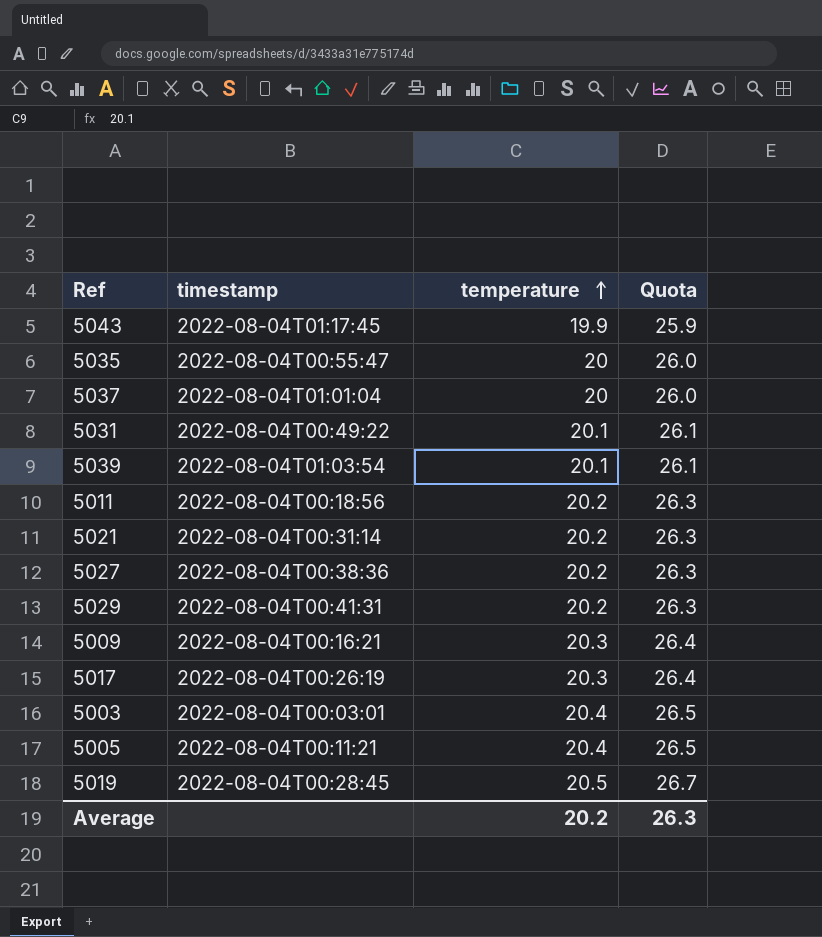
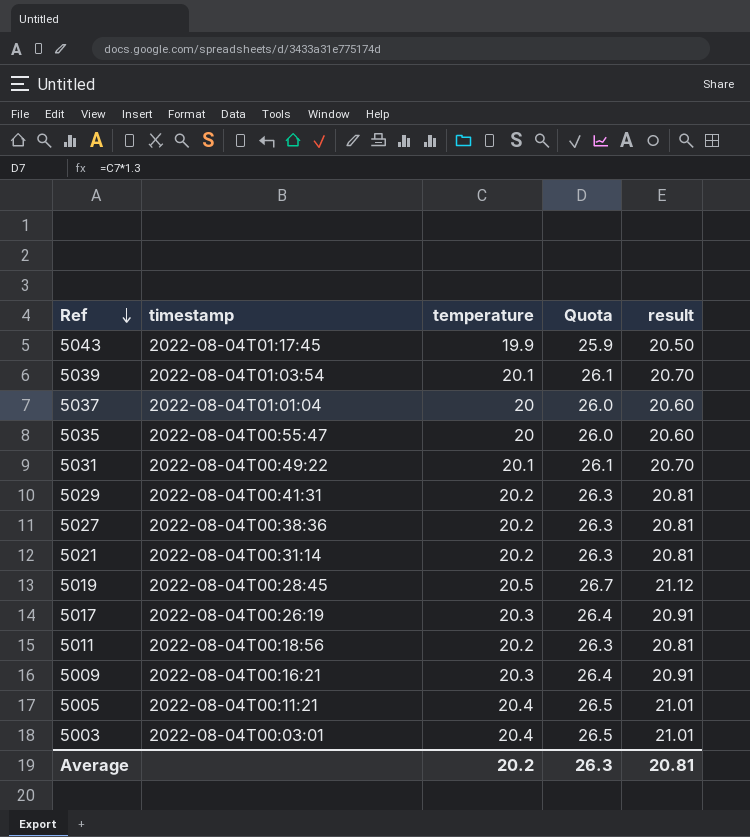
row order: temperature ascending -> Ref descending
column result | formula: none -> [temperature] * 1.03

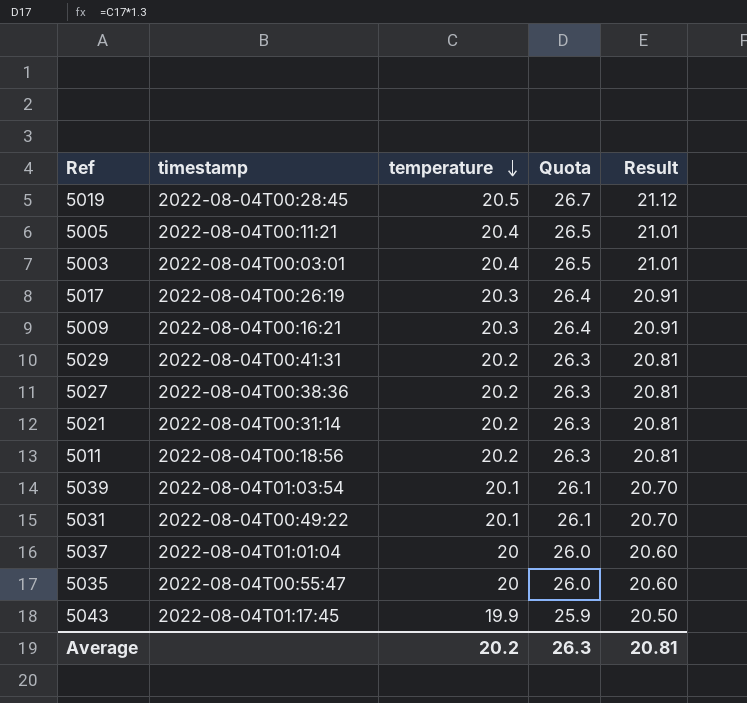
row order: Ref descending -> temperature descending
column name: result -> Result

